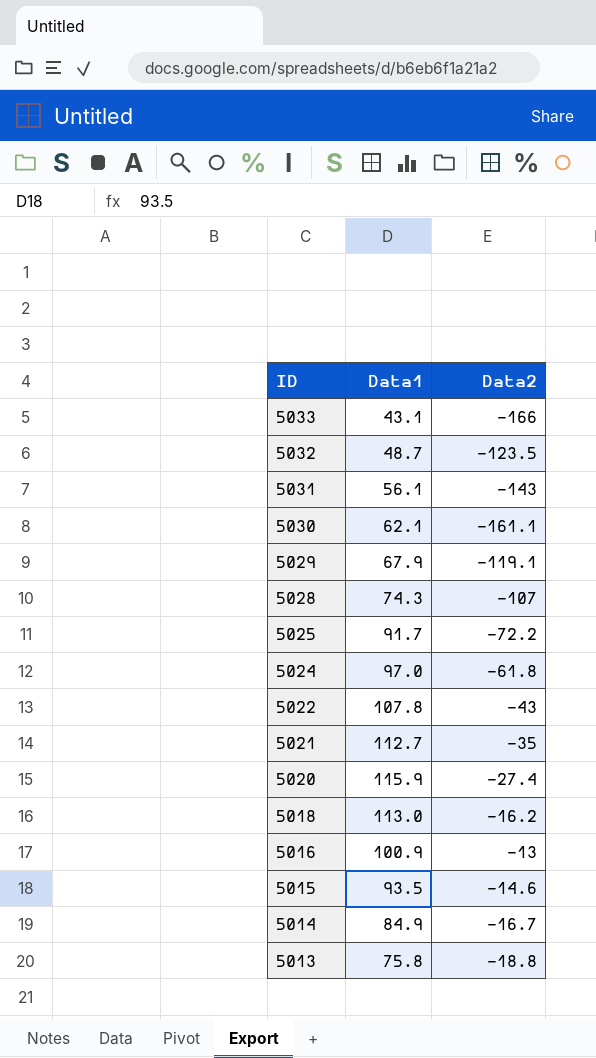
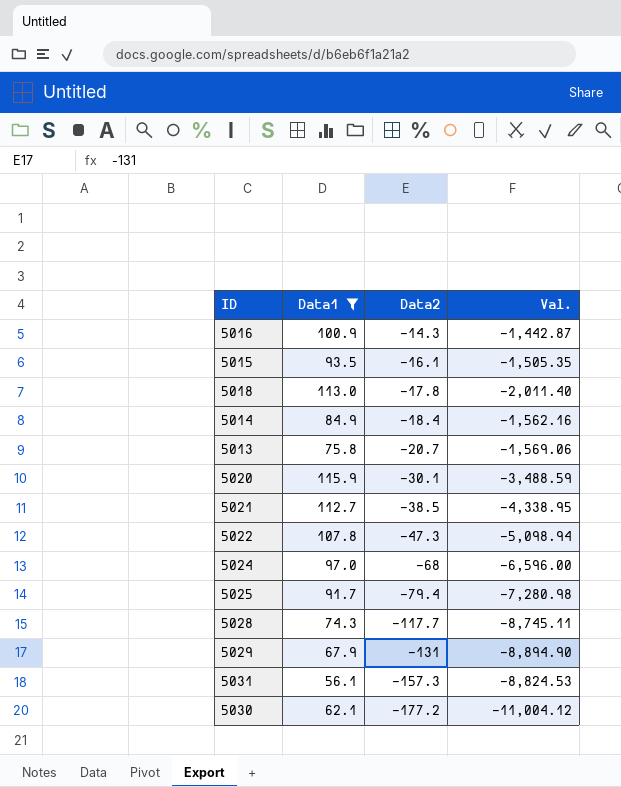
filter: none -> Data1 >= 56.1
row order: ID descending -> Data2 descending
column Val. | formula: none -> [Data1] * [Data2]
5016 | Data2: -13 -> -14.3
5015 | Data2: -14.6 -> -16.1
5018 | Data2: -16.2 -> -17.8
5014 | Data2: -16.7 -> -18.4
5013 | Data2: -18.8 -> -20.7
5020 | Data2: -27.4 -> -30.1
5021 | Data2: -35 -> -38.5
5022 | Data2: -43 -> -47.3
5024 | Data2: -61.8 -> -68
5025 | Data2: -72.2 -> -79.4
5028 | Data2: -107 -> -117.7
5029 | Data2: -119.1 -> -131
5031 | Data2: -143 -> -157.3
5030 | Data2: -161.1 -> -177.2

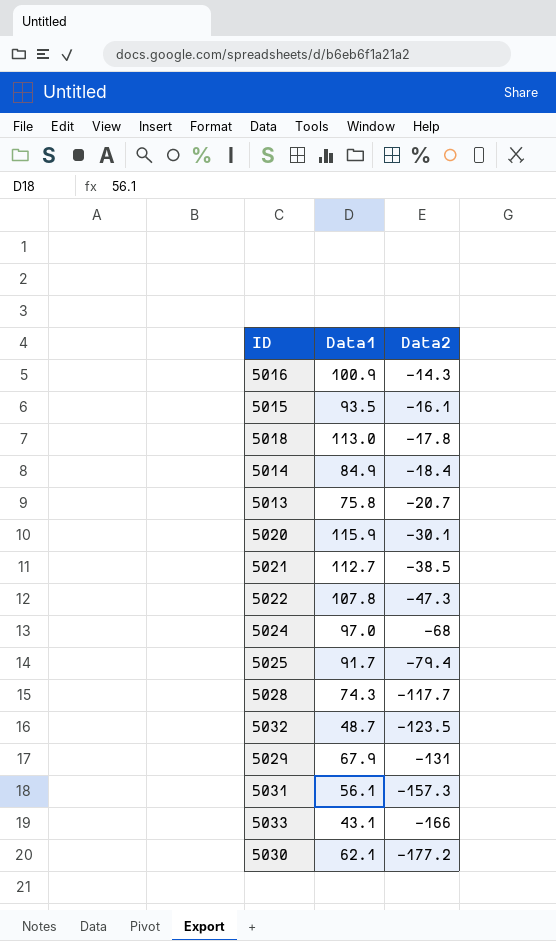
filter: Data1 >= 56.1 -> none
column Val. | formula: [Data1] * [Data2] -> none

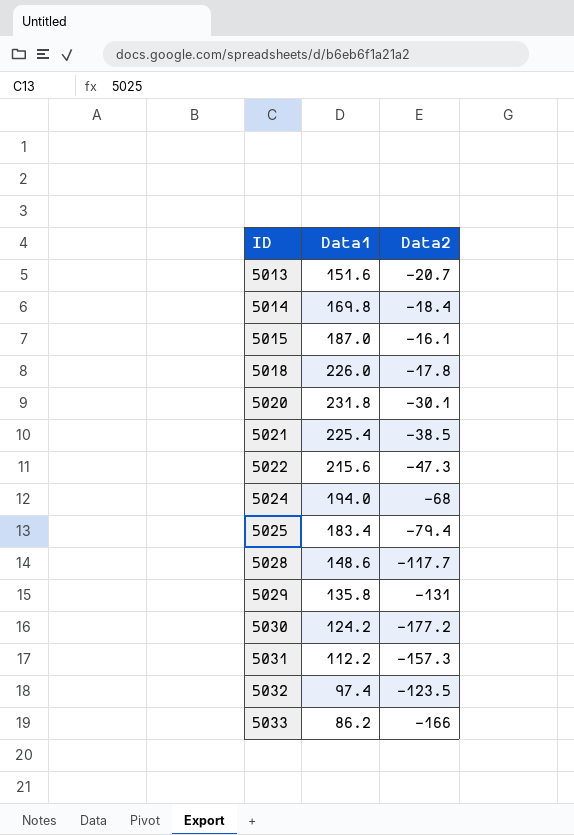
row order: Data2 descending -> ID ascending
row 5016: 100.9 | -14.3 -> none
5013 | Data1: 75.8 -> 151.6
5014 | Data1: 84.9 -> 169.8
5015 | Data1: 93.5 -> 187.0
5018 | Data1: 113.0 -> 226.0
5020 | Data1: 115.9 -> 231.8
5021 | Data1: 112.7 -> 225.4
5022 | Data1: 107.8 -> 215.6
5024 | Data1: 97.0 -> 194.0
5025 | Data1: 91.7 -> 183.4
5028 | Data1: 74.3 -> 148.6
5029 | Data1: 67.9 -> 135.8
5030 | Data1: 62.1 -> 124.2
5031 | Data1: 56.1 -> 112.2
5032 | Data1: 48.7 -> 97.4
5033 | Data1: 43.1 -> 86.2

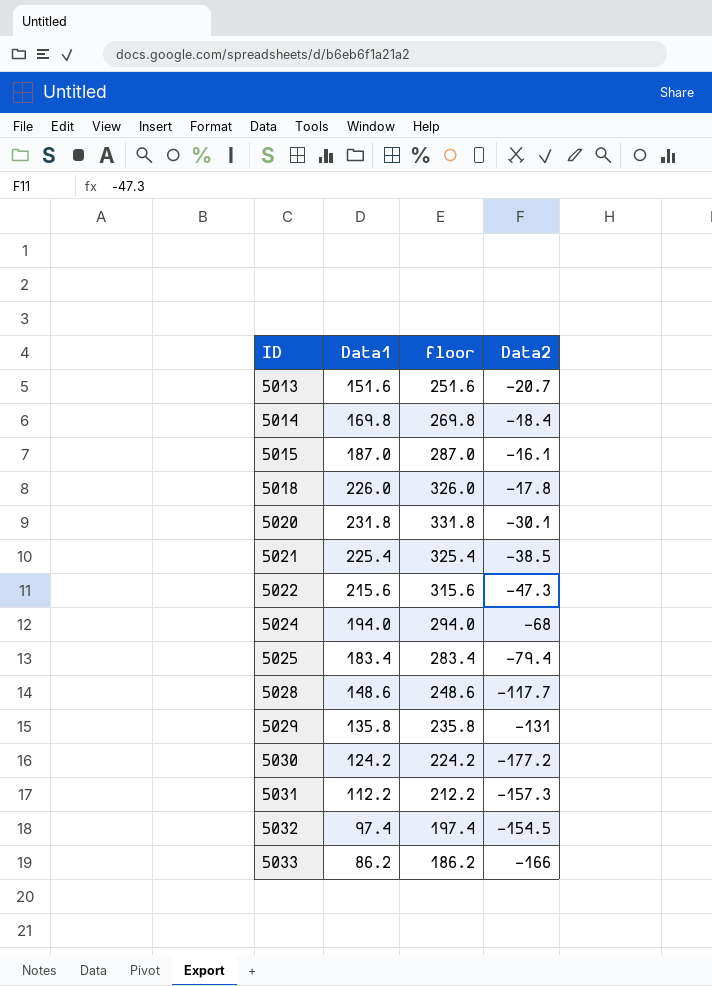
column floor | formula: none -> [Data1] + 100
5032 | Data2: -123.5 -> -154.5

